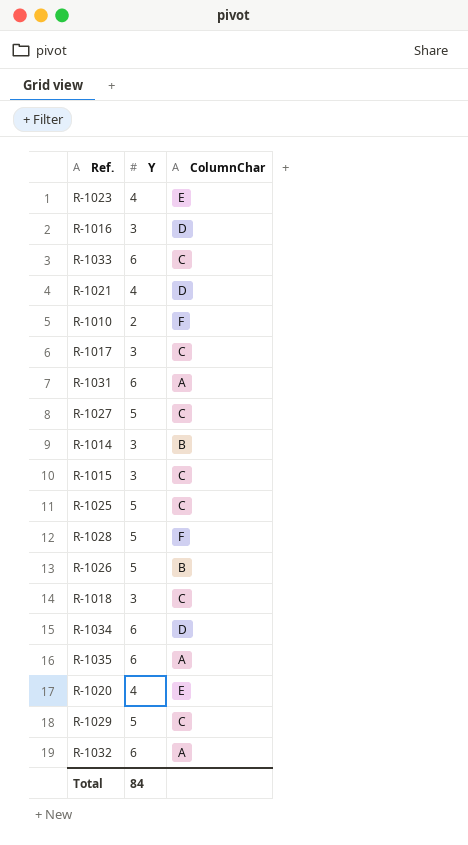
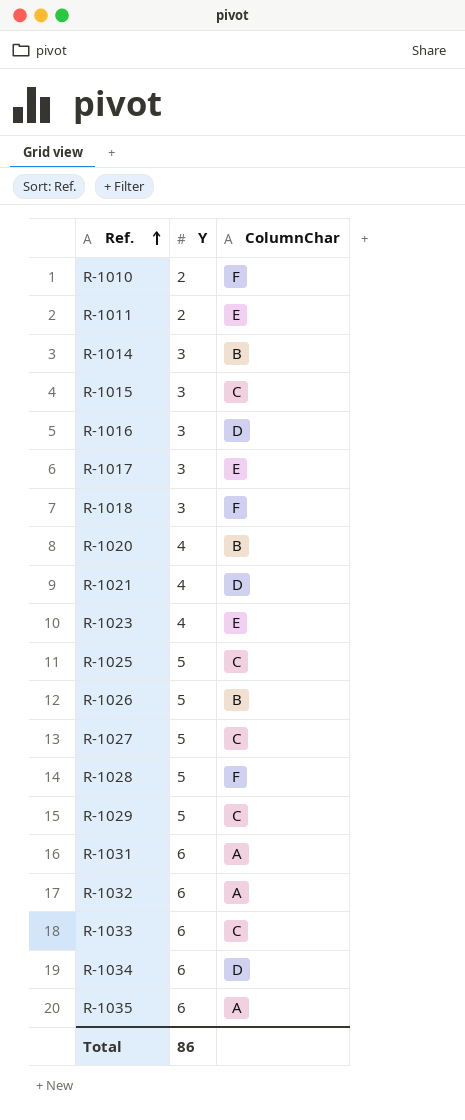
row order: none -> Ref. ascending
row R-1011: none -> 2 | E
R-1017 | ColumnChar: C -> E
R-1018 | ColumnChar: C -> F
R-1020 | ColumnChar: E -> B
Total | Y: 84 -> 86

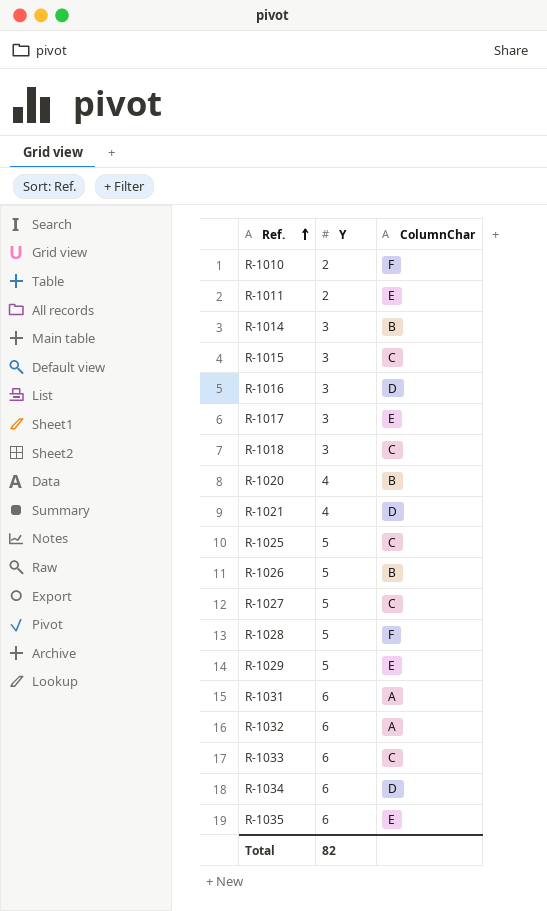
row R-1023: 4 | E -> none
R-1018 | ColumnChar: F -> C
R-1029 | ColumnChar: C -> E
R-1035 | ColumnChar: A -> E
Total | Y: 86 -> 82

